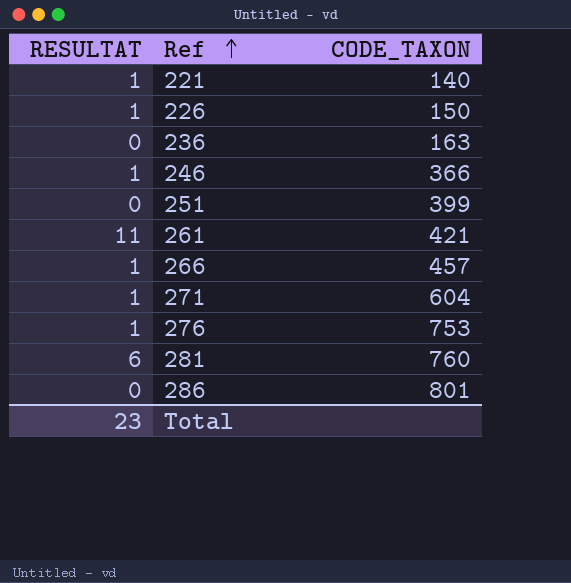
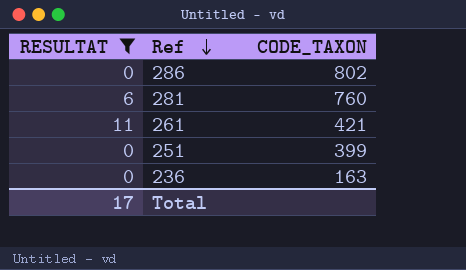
filter: none -> RESULTAT != 1
row order: Ref ascending -> Ref descending
286 | CODE_TAXON: 801 -> 802
Total | RESULTAT: 23 -> 17

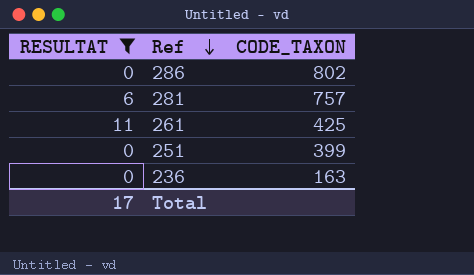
281 | CODE_TAXON: 760 -> 757
261 | CODE_TAXON: 421 -> 425

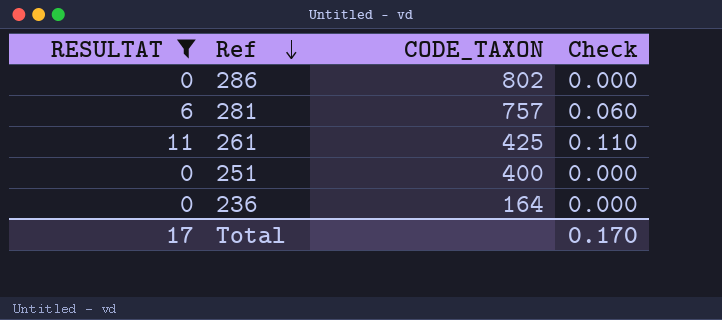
column Check | formula: none -> [RESULTAT] * 0.01
251 | CODE_TAXON: 399 -> 400
236 | CODE_TAXON: 163 -> 164

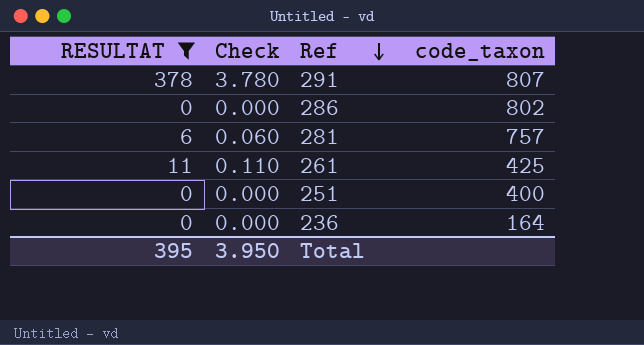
column Check | position: 4 -> 2
column name: CODE_TAXON -> code_taxon
row 291: none -> 378 | 3.780 | 807
Total | RESULTAT: 17 -> 395
Total | Check: 0.170 -> 3.950

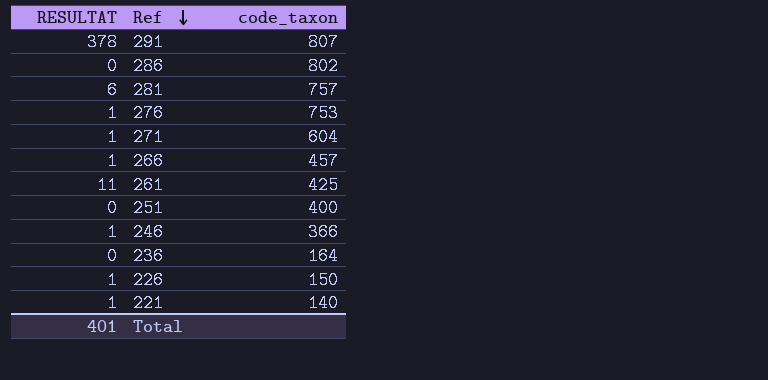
filter: RESULTAT != 1 -> none
column Check | formula: [RESULTAT] * 0.01 -> none
Total | RESULTAT: 395 -> 401

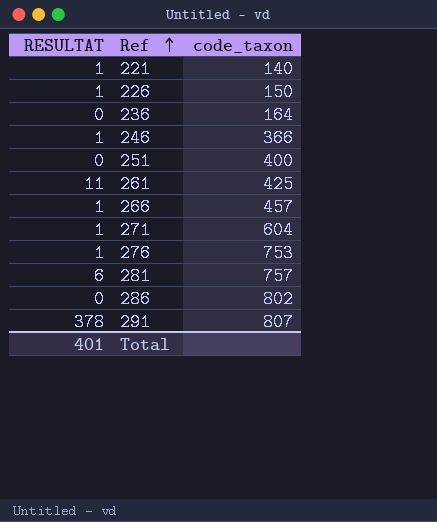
row order: Ref descending -> Ref ascending

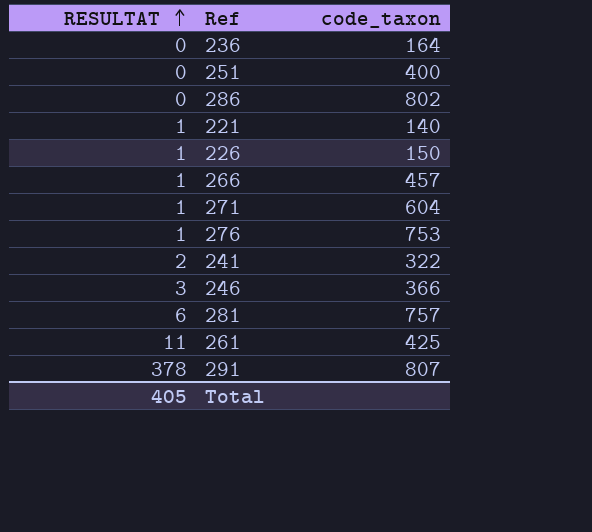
row order: Ref ascending -> RESULTAT ascending
row 241: none -> 2 | 322
246 | RESULTAT: 1 -> 3
Total | RESULTAT: 401 -> 405

